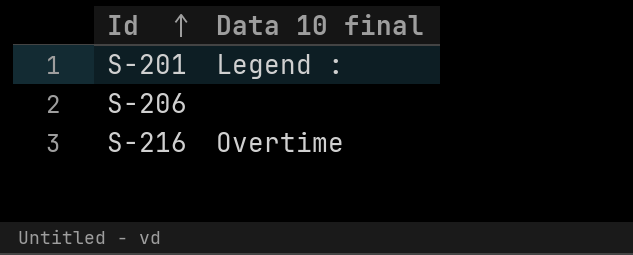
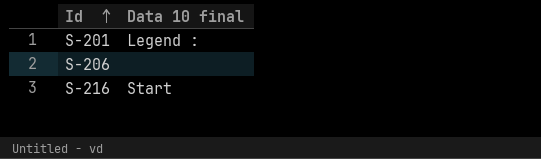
S-216 | Data 10 final: Overtime -> Start

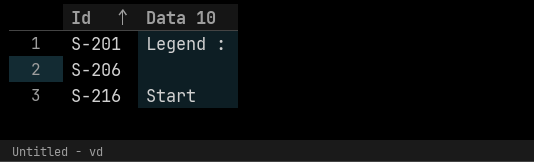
column name: Data 10 final -> Data 10

